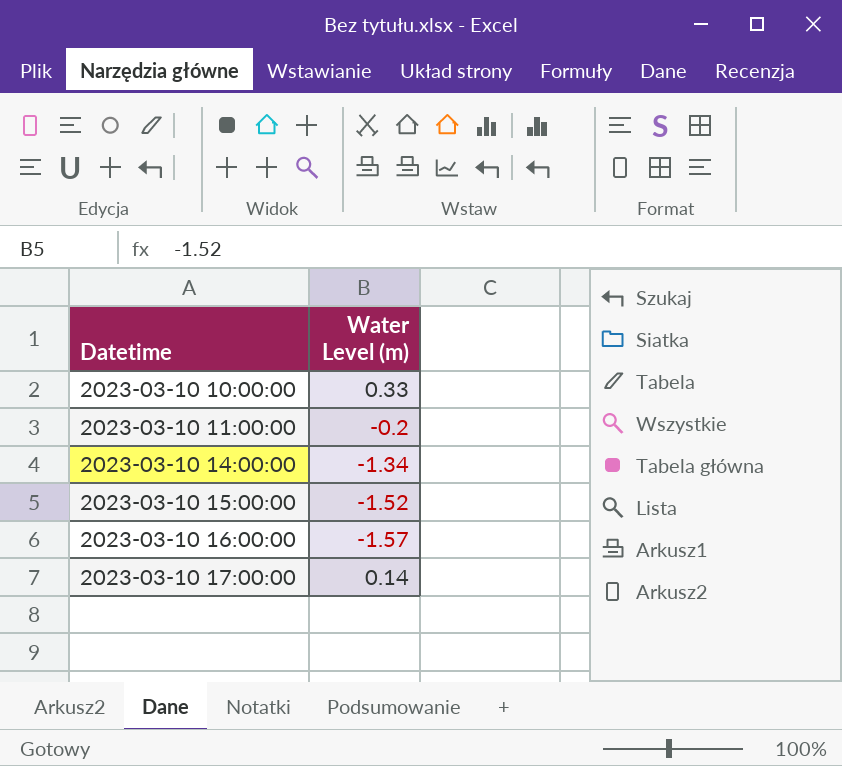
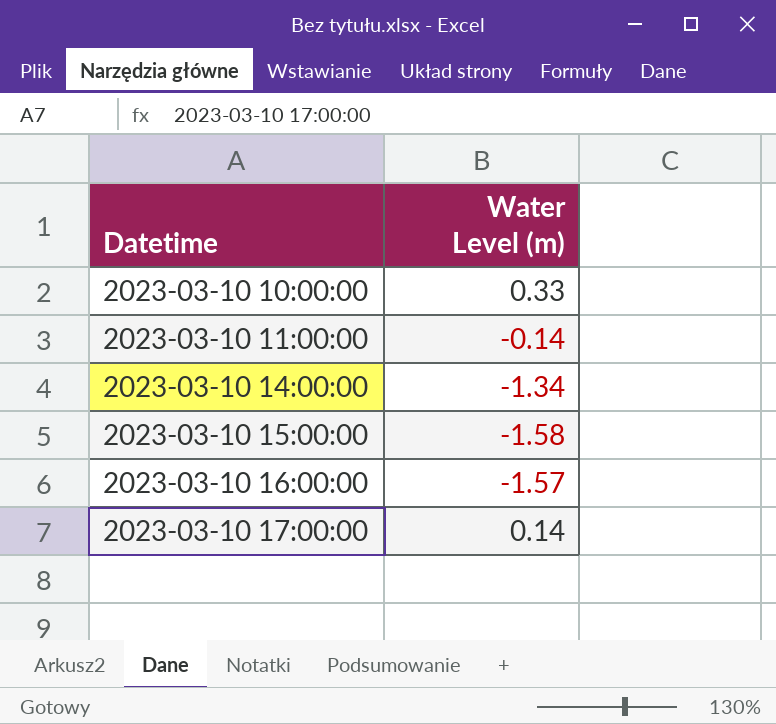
2023-03-10 11:00:00 | Water Level (m): -0.2 -> -0.14
2023-03-10 15:00:00 | Water Level (m): -1.52 -> -1.58

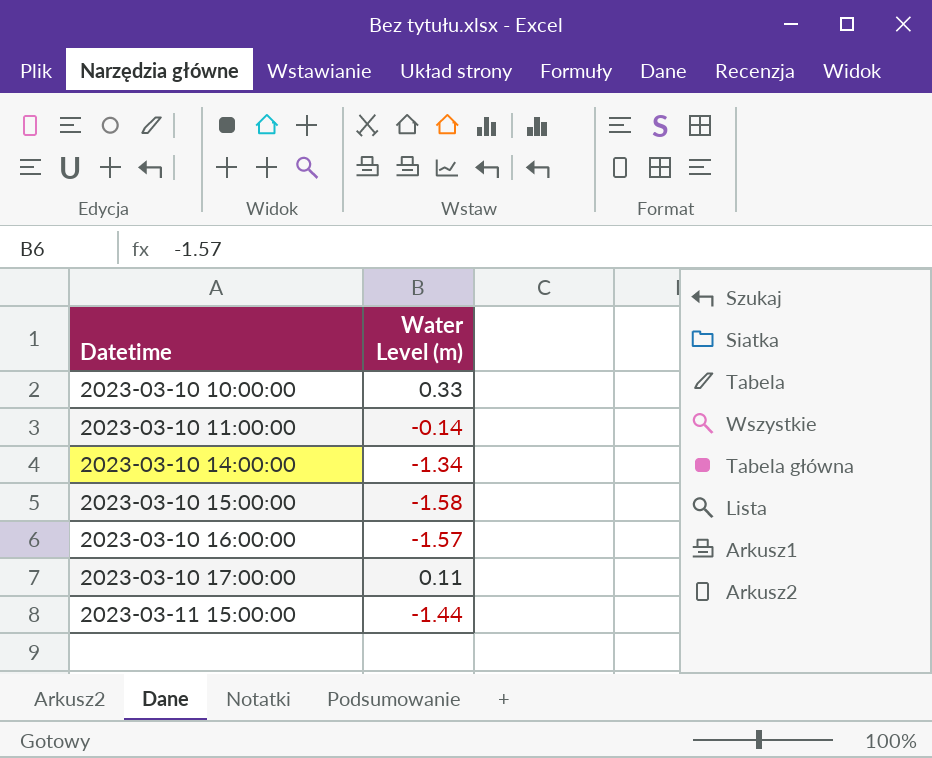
2023-03-10 17:00:00 | Water Level (m): 0.14 -> 0.11
row 2023-03-11 15:00:00: none -> -1.44

